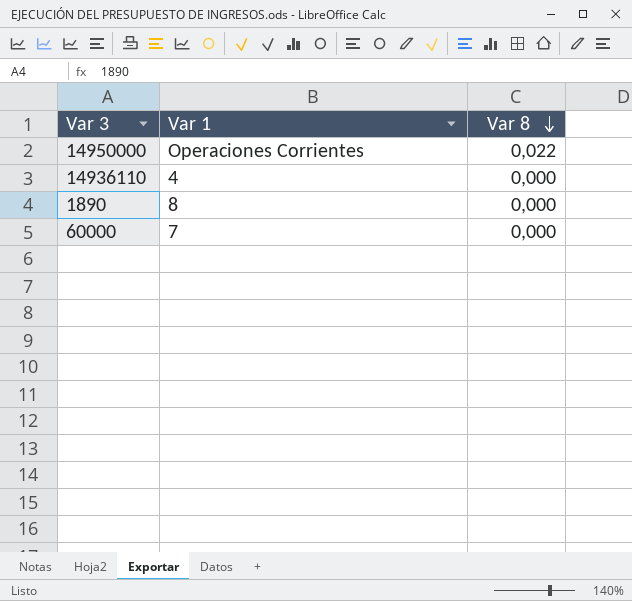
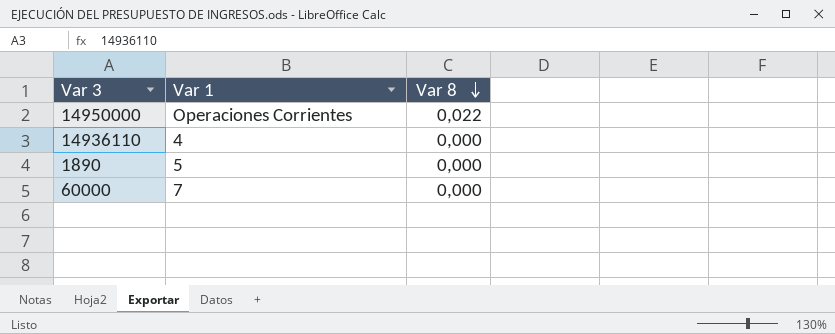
1890 | Var 1: 8 -> 5

